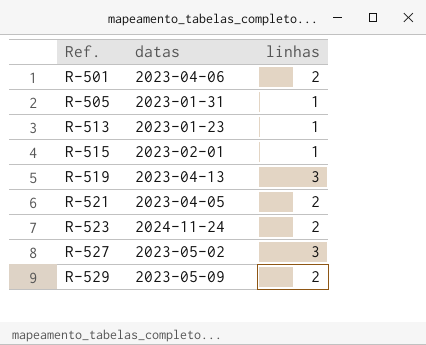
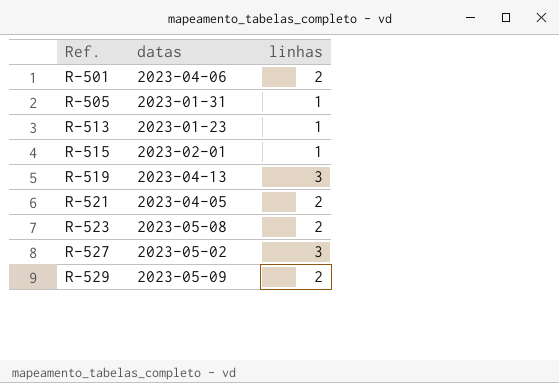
R-523 | datas: 2024-11-24 -> 2023-05-08

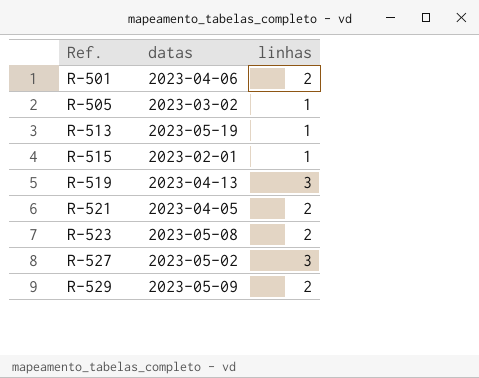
R-505 | datas: 2023-01-31 -> 2023-03-02
R-513 | datas: 2023-01-23 -> 2023-05-19

